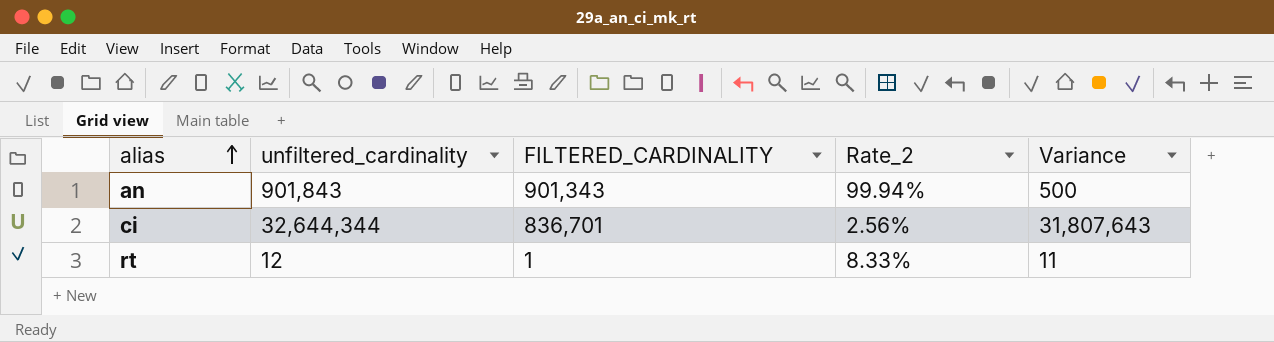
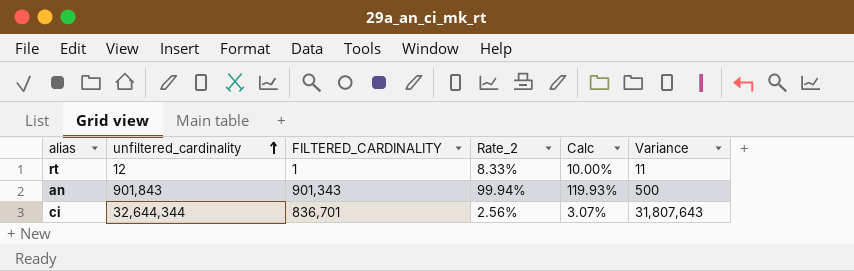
row order: alias ascending -> unfiltered_cardinality ascending
column Calc | formula: none -> [Rate_2] * 1.2

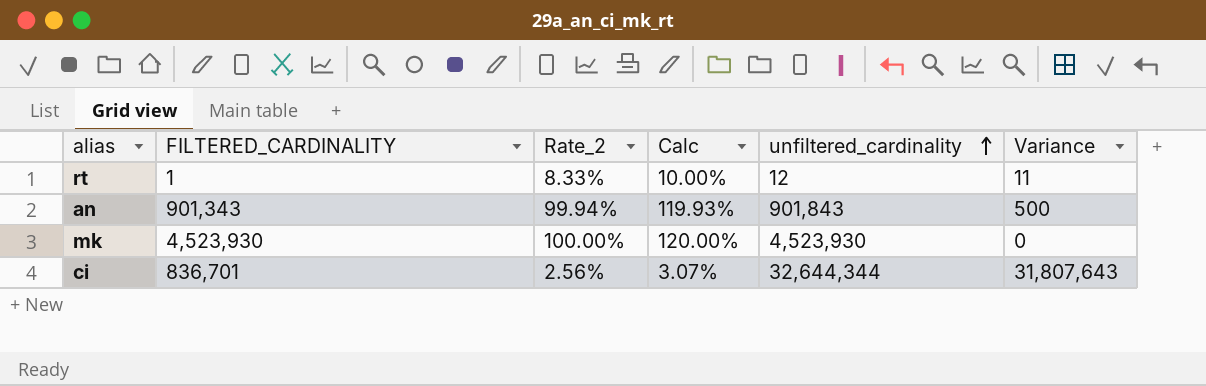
column unfiltered_cardinality | position: 2 -> 5
row mk: none -> 4,523,930 | 100.00% | 120.00% | 4,523,930 | 0

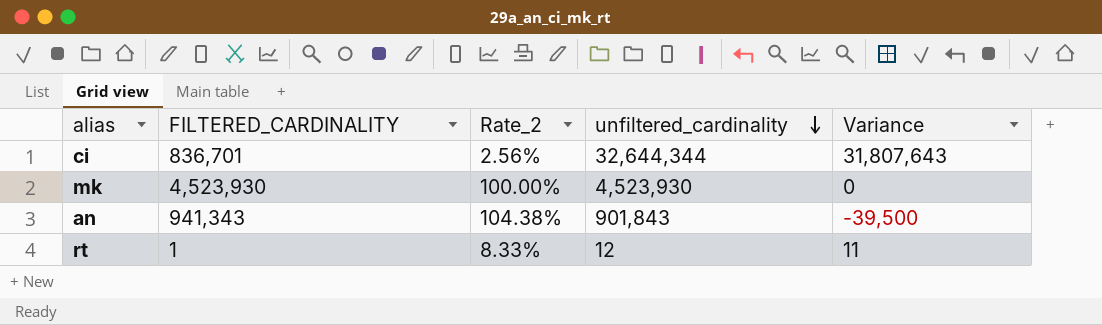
row order: unfiltered_cardinality ascending -> unfiltered_cardinality descending
column Calc | formula: [Rate_2] * 1.2 -> none
an | FILTERED_CARDINALITY: 901,343 -> 941,343
an | Rate_2: 99.94% -> 104.38%
an | Variance: 500 -> -39,500

